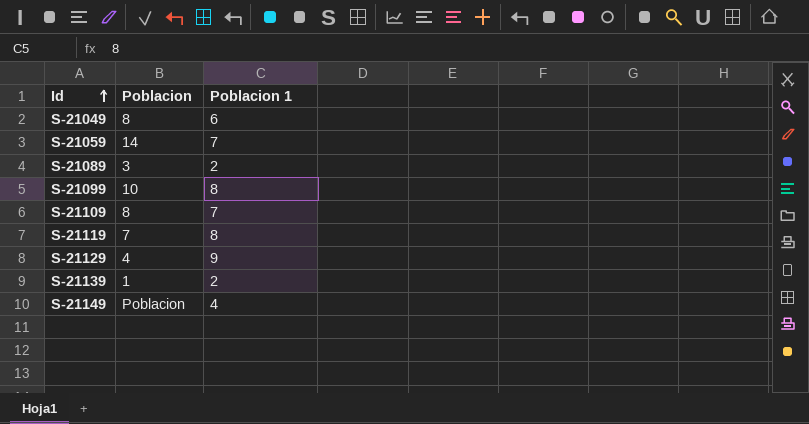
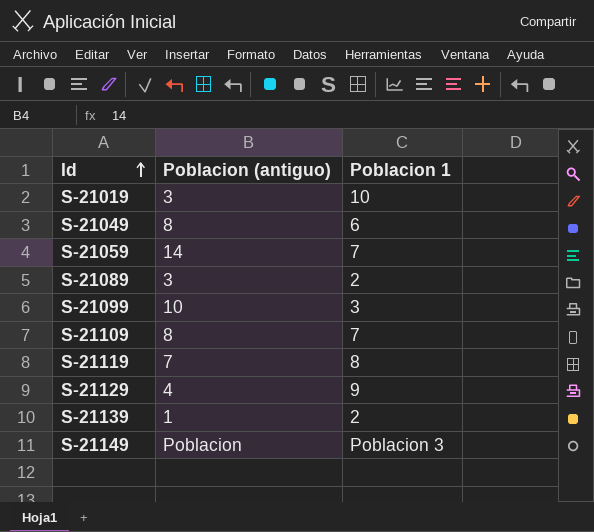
column name: Poblacion -> Poblacion (antiguo)
row S-21019: none -> 3 | 10
S-21099 | Poblacion 1: 8 -> 3
S-21149 | Poblacion 1: 4 -> Poblacion 3

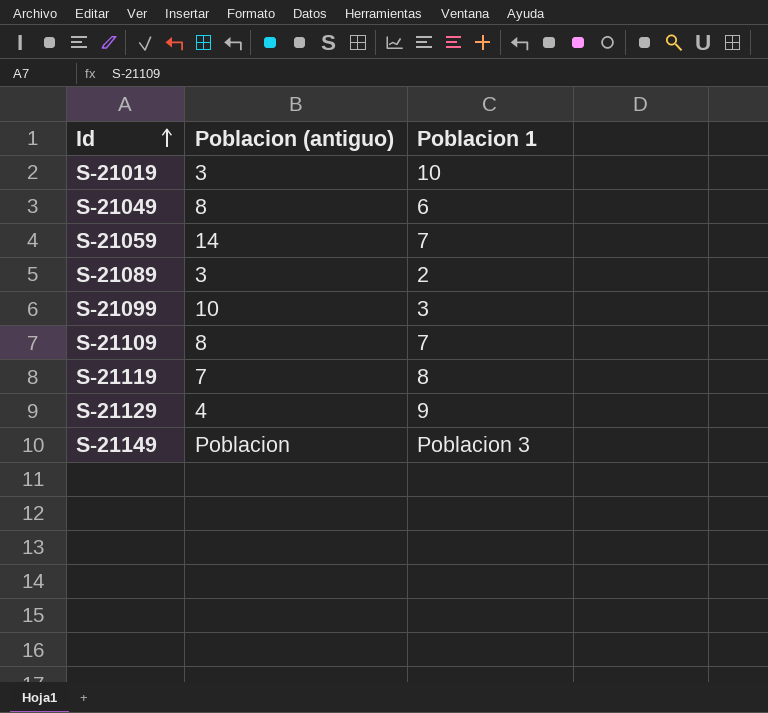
row S-21139: 1 | 2 -> none

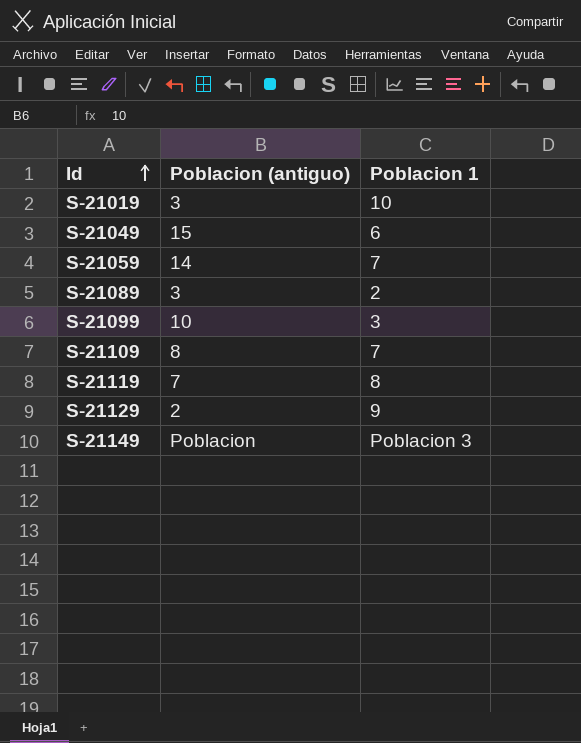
S-21049 | Poblacion (antiguo): 8 -> 15
S-21129 | Poblacion (antiguo): 4 -> 2

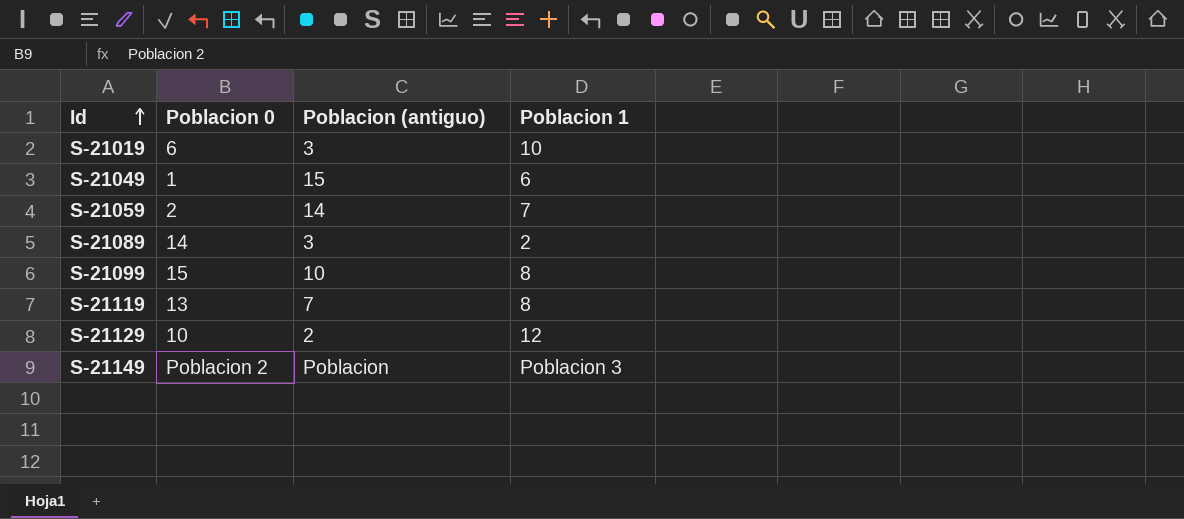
column Poblacion 0 | position: none -> 2
row S-21109: 8 | 7 -> none
S-21099 | Poblacion 1: 3 -> 8
S-21129 | Poblacion 1: 9 -> 12

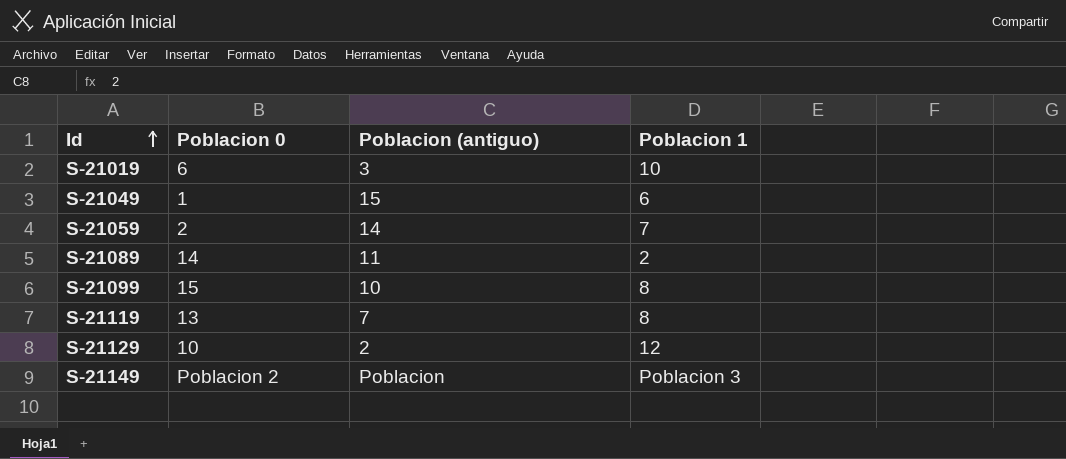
S-21089 | Poblacion (antiguo): 3 -> 11

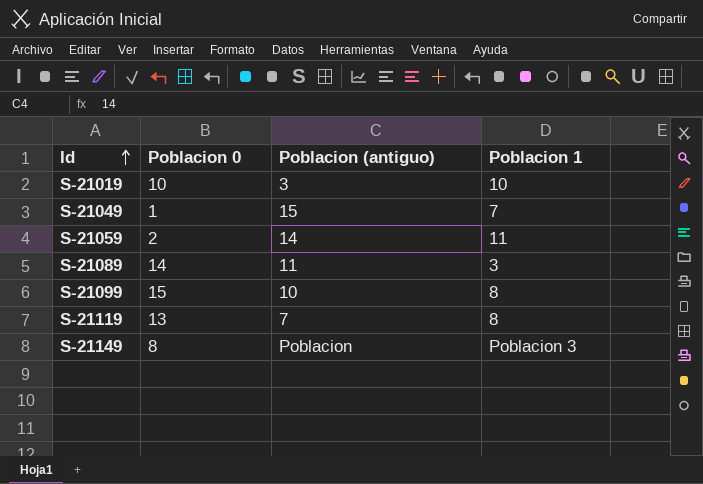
row S-21129: 10 | 2 | 12 -> none
S-21019 | Poblacion 0: 6 -> 10
S-21049 | Poblacion 1: 6 -> 7
S-21059 | Poblacion 1: 7 -> 11
S-21089 | Poblacion 1: 2 -> 3
S-21149 | Poblacion 0: Poblacion 2 -> 8

